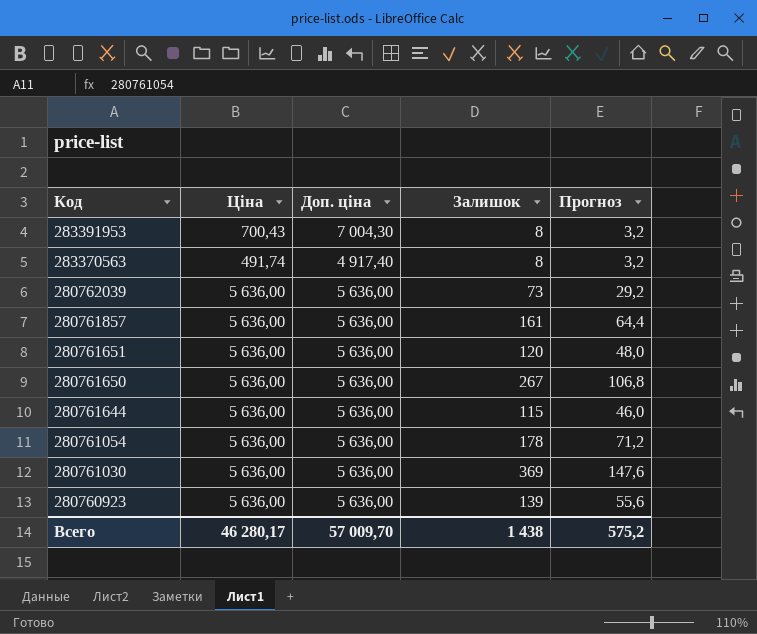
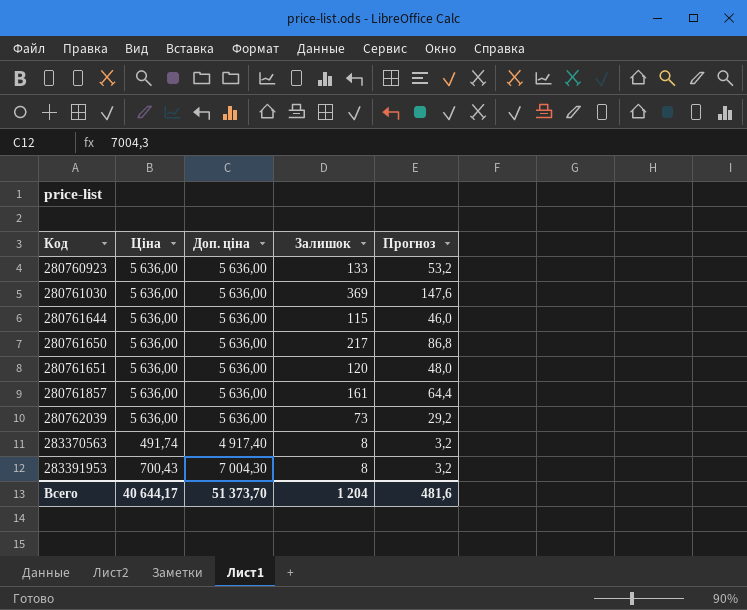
row order: Код descending -> Код ascending
row 280761054: 5 636,00 | 5 636,00 | 178 | 71,2 -> none
280760923 | Залишок: 139 -> 133
280760923 | Прогноз: 55,6 -> 53,2
280761650 | Залишок: 267 -> 217
280761650 | Прогноз: 106,8 -> 86,8
Всего | Ціна: 46 280,17 -> 40 644,17
Всего | Доп. ціна: 57 009,70 -> 51 373,70
Всего | Залишок: 1 438 -> 1 204
Всего | Прогноз: 575,2 -> 481,6

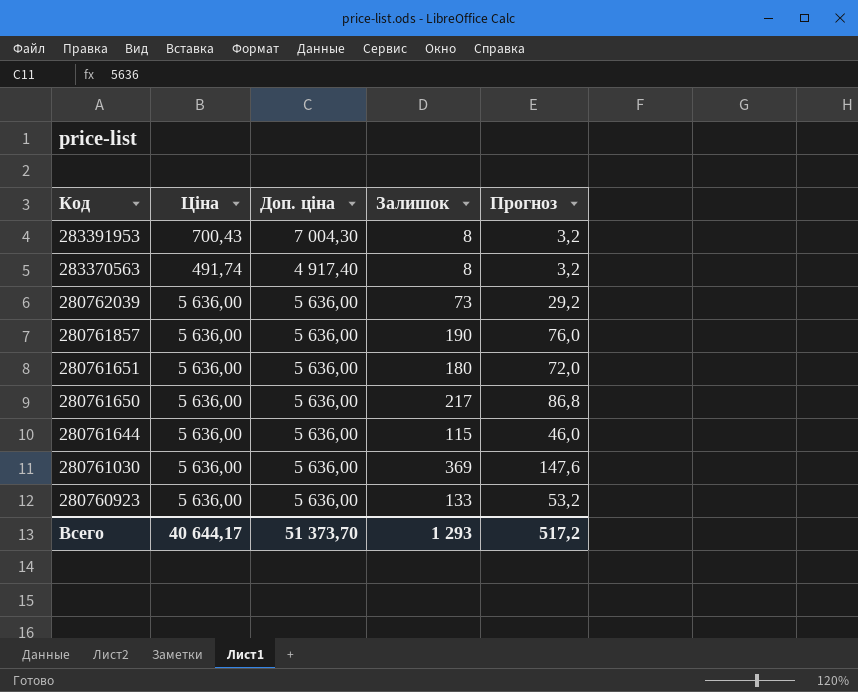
row order: Код ascending -> Код descending
280761857 | Залишок: 161 -> 190
280761857 | Прогноз: 64,4 -> 76,0
280761651 | Залишок: 120 -> 180
280761651 | Прогноз: 48,0 -> 72,0
Всего | Залишок: 1 204 -> 1 293
Всего | Прогноз: 481,6 -> 517,2

